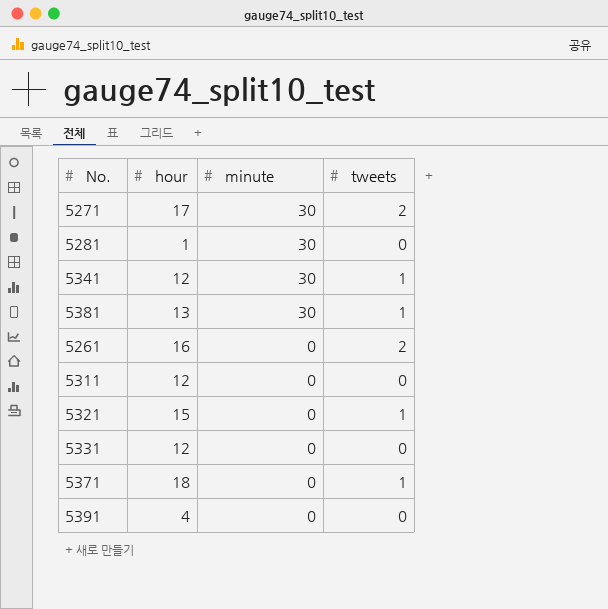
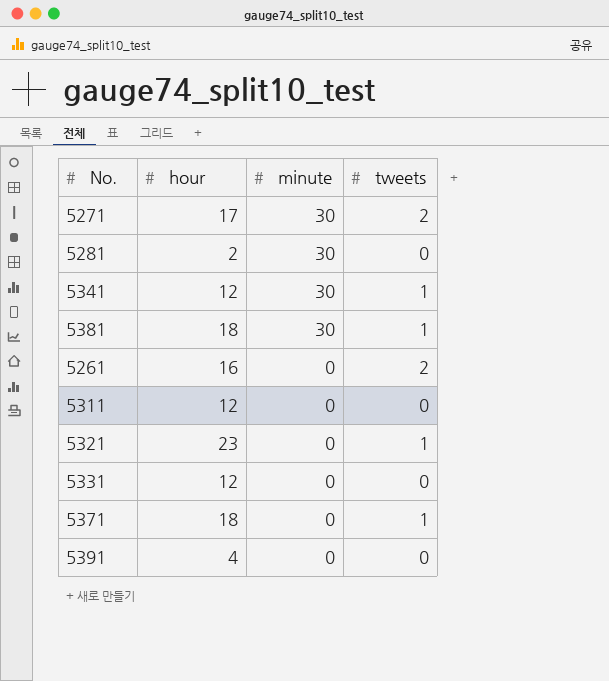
5281 | hour: 1 -> 2
5381 | hour: 13 -> 18
5321 | hour: 15 -> 23

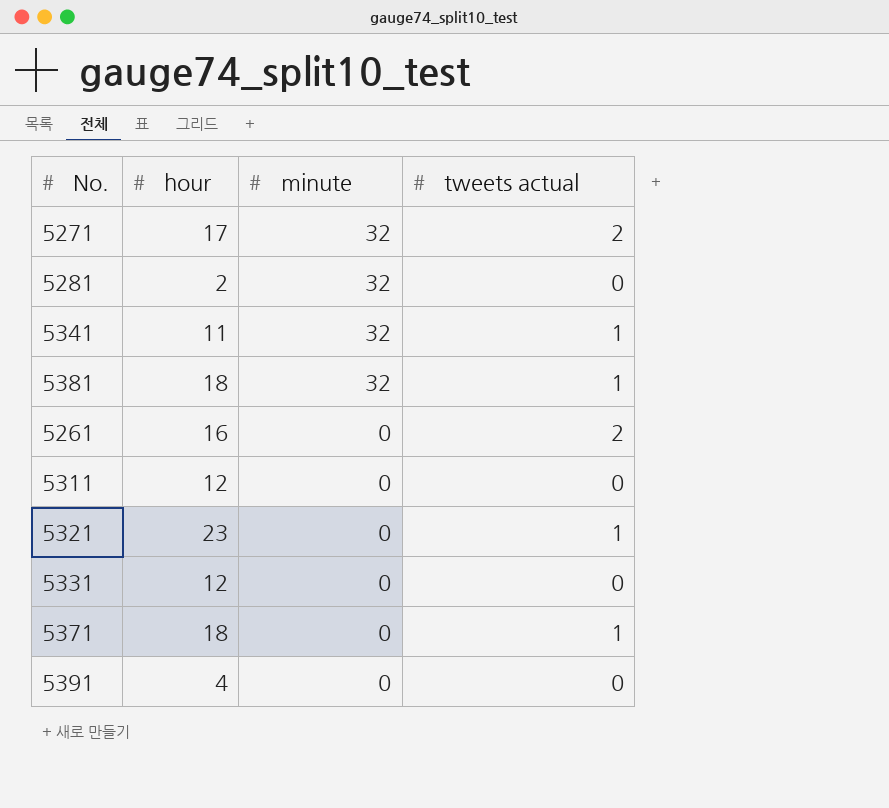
column name: tweets -> tweets actual
5271 | minute: 30 -> 32
5281 | minute: 30 -> 32
5341 | hour: 12 -> 11
5341 | minute: 30 -> 32
5381 | minute: 30 -> 32

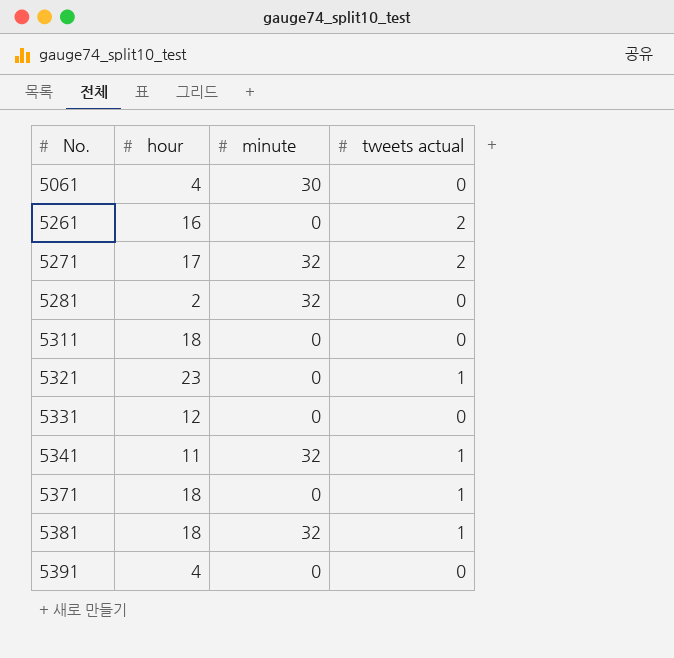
row order: minute descending -> No. ascending
row 5061: none -> 4 | 30 | 0
5311 | hour: 12 -> 18

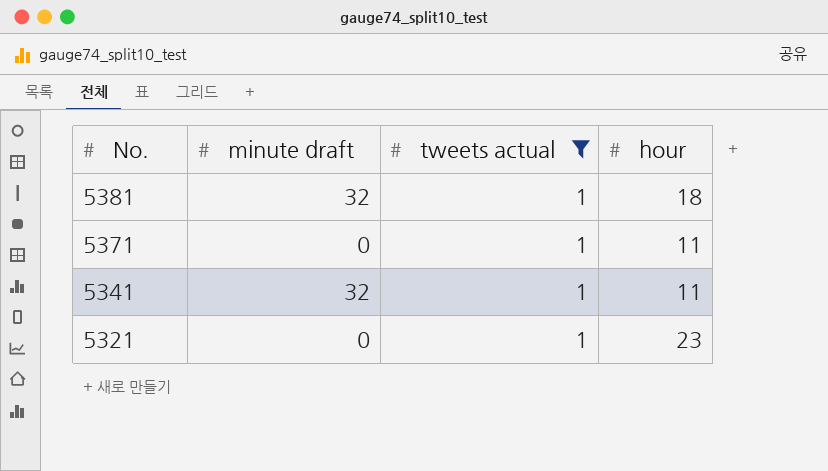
filter: none -> tweets actual = 1
row order: No. ascending -> No. descending
column name: minute -> minute draft
column hour | position: 2 -> 4
5371 | hour: 18 -> 11

